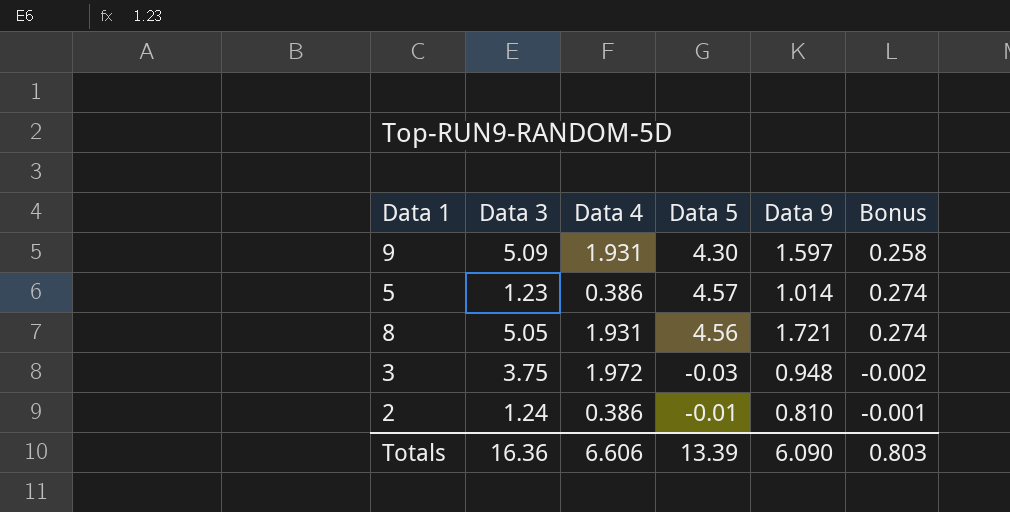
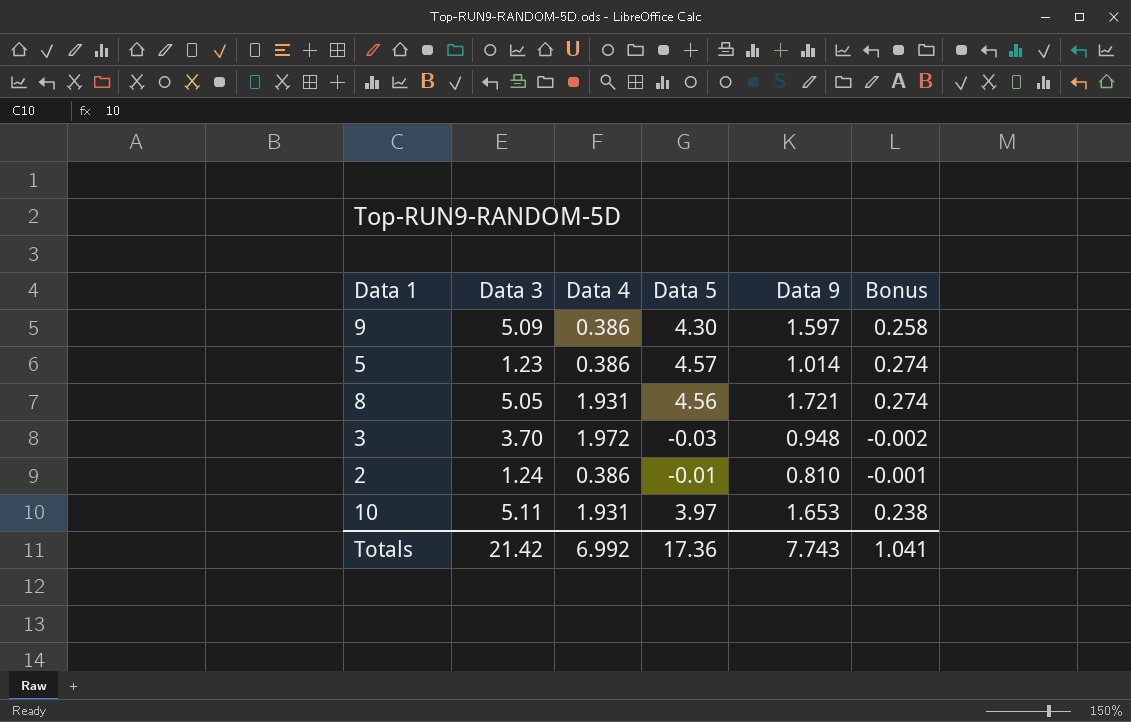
9 | Data 4: 1.931 -> 0.386
3 | Data 3: 3.75 -> 3.70
row 10: none -> 5.11 | 1.931 | 3.97 | 1.653 | 0.238
Totals | Data 3: 16.36 -> 21.42
Totals | Data 4: 6.606 -> 6.992
Totals | Data 5: 13.39 -> 17.36
Totals | Data 9: 6.090 -> 7.743
Totals | Bonus: 0.803 -> 1.041

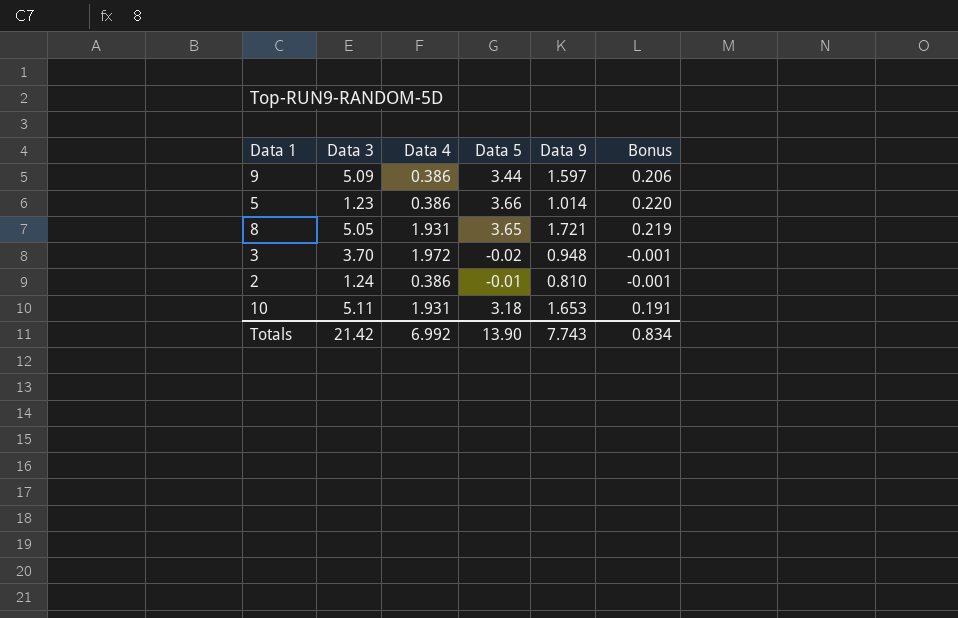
9 | Data 5: 4.30 -> 3.44
9 | Bonus: 0.258 -> 0.206
5 | Data 5: 4.57 -> 3.66
5 | Bonus: 0.274 -> 0.220
8 | Data 5: 4.56 -> 3.65
8 | Bonus: 0.274 -> 0.219
3 | Data 5: -0.03 -> -0.02
3 | Bonus: -0.002 -> -0.001
10 | Data 5: 3.97 -> 3.18
10 | Bonus: 0.238 -> 0.191
Totals | Data 5: 17.36 -> 13.90
Totals | Bonus: 1.041 -> 0.834

